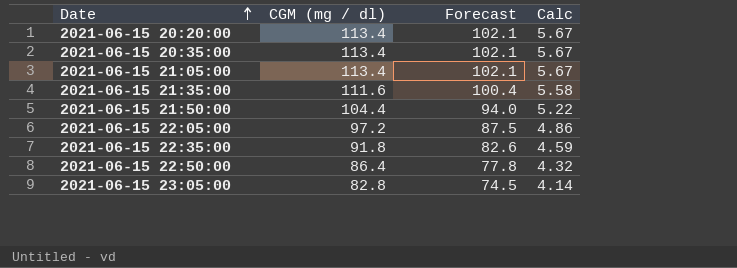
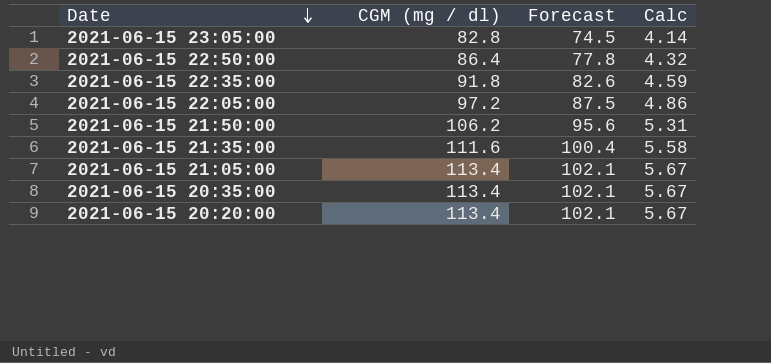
row order: Date ascending -> Date descending
2021-06-15 21:50:00 | CGM (mg / dl): 104.4 -> 106.2
2021-06-15 21:50:00 | Forecast: 94.0 -> 95.6
2021-06-15 21:50:00 | Calc: 5.22 -> 5.31

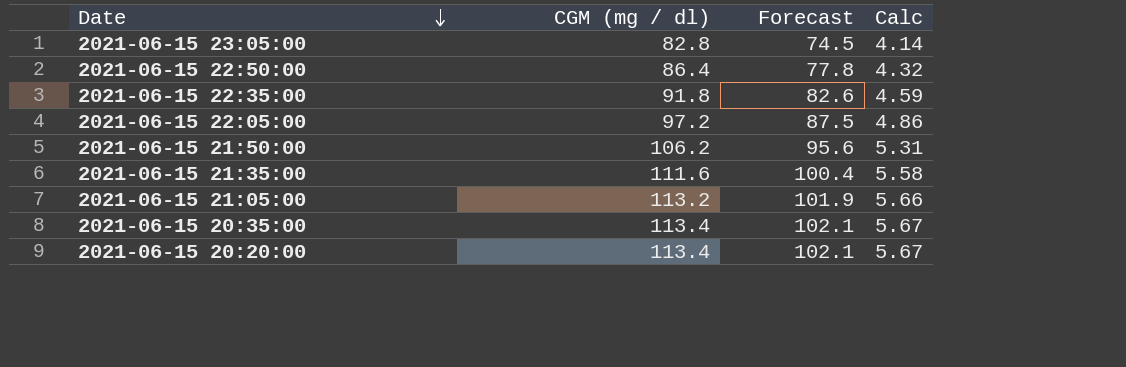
2021-06-15 21:05:00 | CGM (mg / dl): 113.4 -> 113.2
2021-06-15 21:05:00 | Forecast: 102.1 -> 101.9
2021-06-15 21:05:00 | Calc: 5.67 -> 5.66

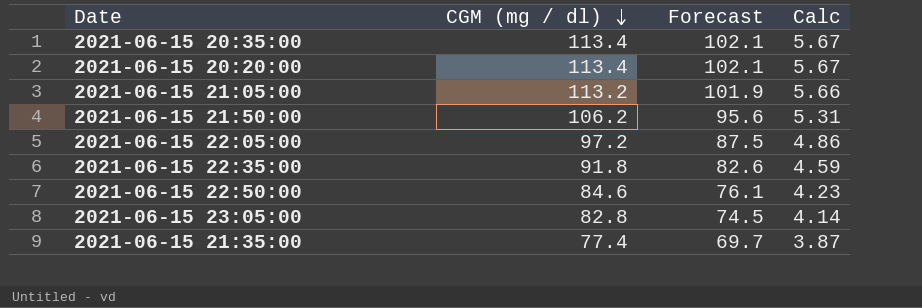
row order: Date descending -> CGM (mg / dl) descending
2021-06-15 22:50:00 | CGM (mg / dl): 86.4 -> 84.6
2021-06-15 22:50:00 | Forecast: 77.8 -> 76.1
2021-06-15 22:50:00 | Calc: 4.32 -> 4.23
2021-06-15 21:35:00 | CGM (mg / dl): 111.6 -> 77.4
2021-06-15 21:35:00 | Forecast: 100.4 -> 69.7
2021-06-15 21:35:00 | Calc: 5.58 -> 3.87

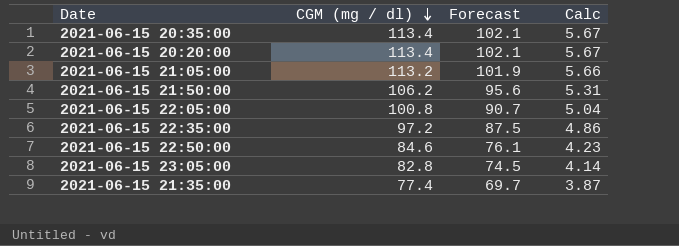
2021-06-15 22:05:00 | CGM (mg / dl): 97.2 -> 100.8
2021-06-15 22:05:00 | Forecast: 87.5 -> 90.7
2021-06-15 22:05:00 | Calc: 4.86 -> 5.04
2021-06-15 22:35:00 | CGM (mg / dl): 91.8 -> 97.2
2021-06-15 22:35:00 | Forecast: 82.6 -> 87.5
2021-06-15 22:35:00 | Calc: 4.59 -> 4.86

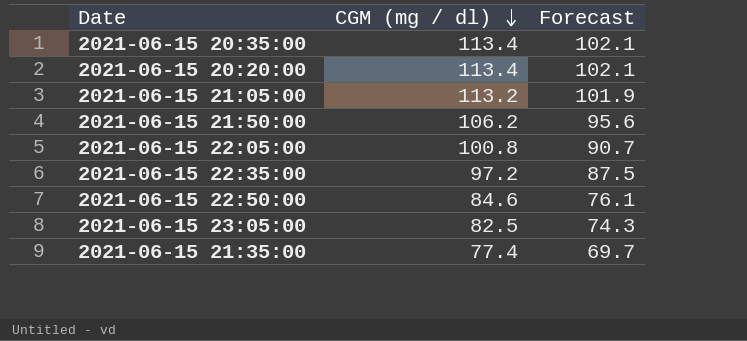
column Calc | formula: [CGM (mg / dl)] * 0.05 -> none
2021-06-15 23:05:00 | CGM (mg / dl): 82.8 -> 82.5
2021-06-15 23:05:00 | Forecast: 74.5 -> 74.3

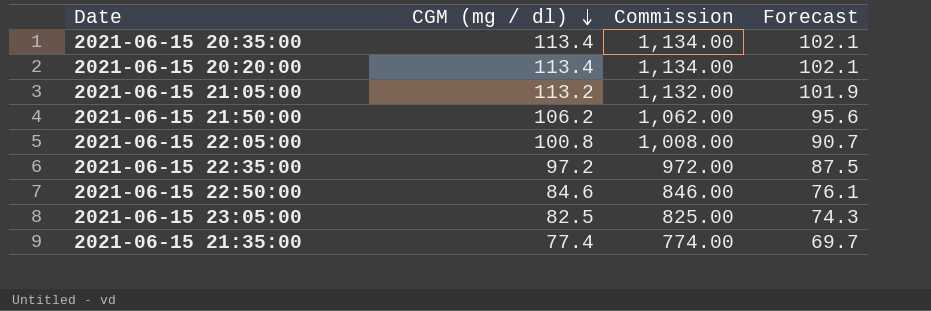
column Commission | formula: none -> [CGM (mg / dl)] * 10

